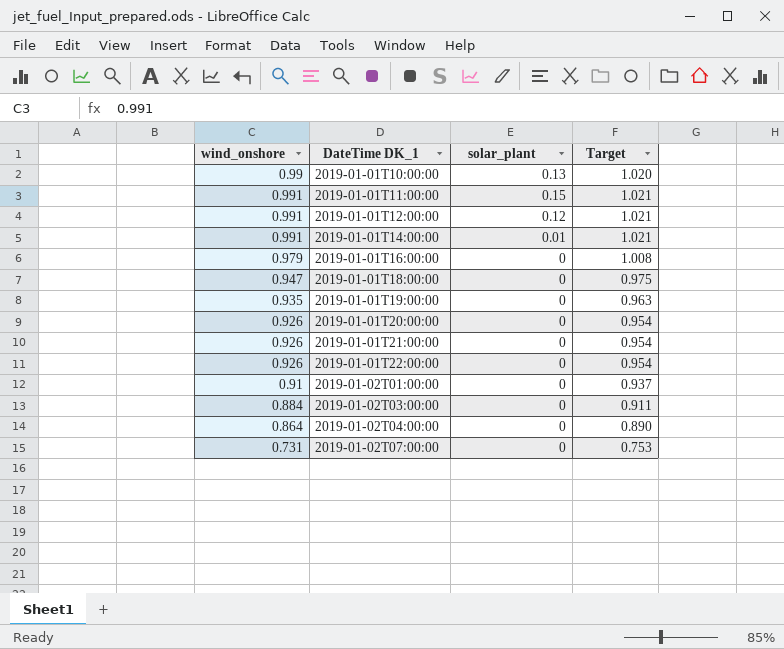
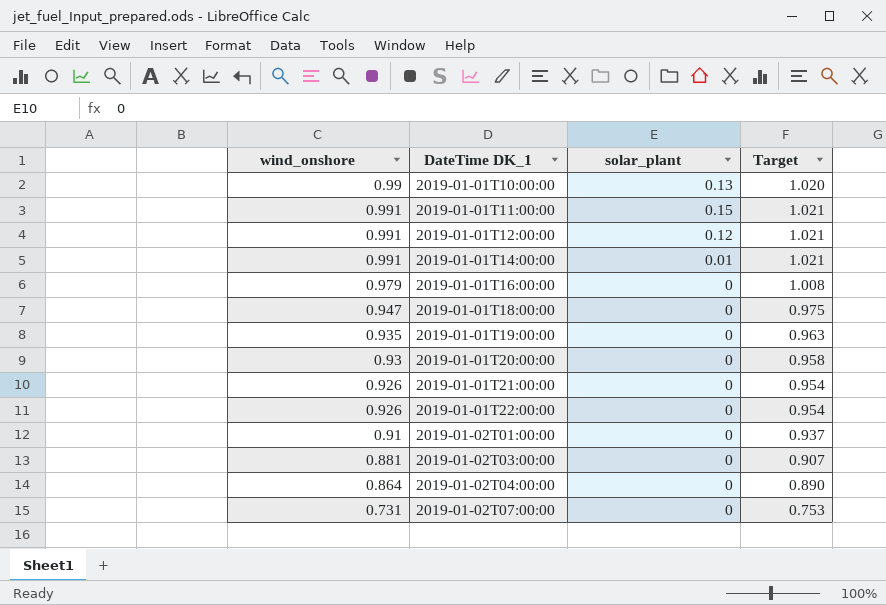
2019-01-01T20:00:00 | wind_onshore: 0.926 -> 0.93
2019-01-01T20:00:00 | Target: 0.954 -> 0.958
2019-01-02T03:00:00 | wind_onshore: 0.884 -> 0.881
2019-01-02T03:00:00 | Target: 0.911 -> 0.907

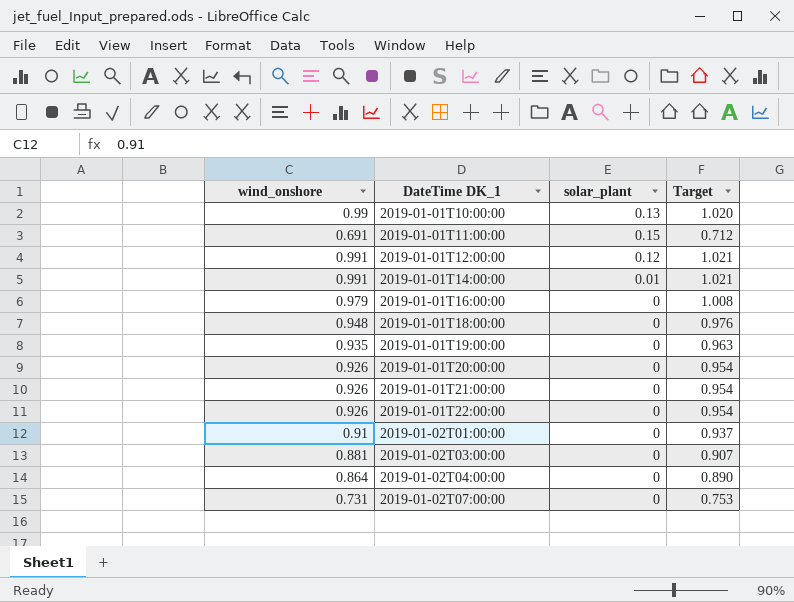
2019-01-01T11:00:00 | wind_onshore: 0.991 -> 0.691
2019-01-01T11:00:00 | Target: 1.021 -> 0.712
2019-01-01T18:00:00 | wind_onshore: 0.947 -> 0.948
2019-01-01T18:00:00 | Target: 0.975 -> 0.976
2019-01-01T20:00:00 | wind_onshore: 0.93 -> 0.926
2019-01-01T20:00:00 | Target: 0.958 -> 0.954

